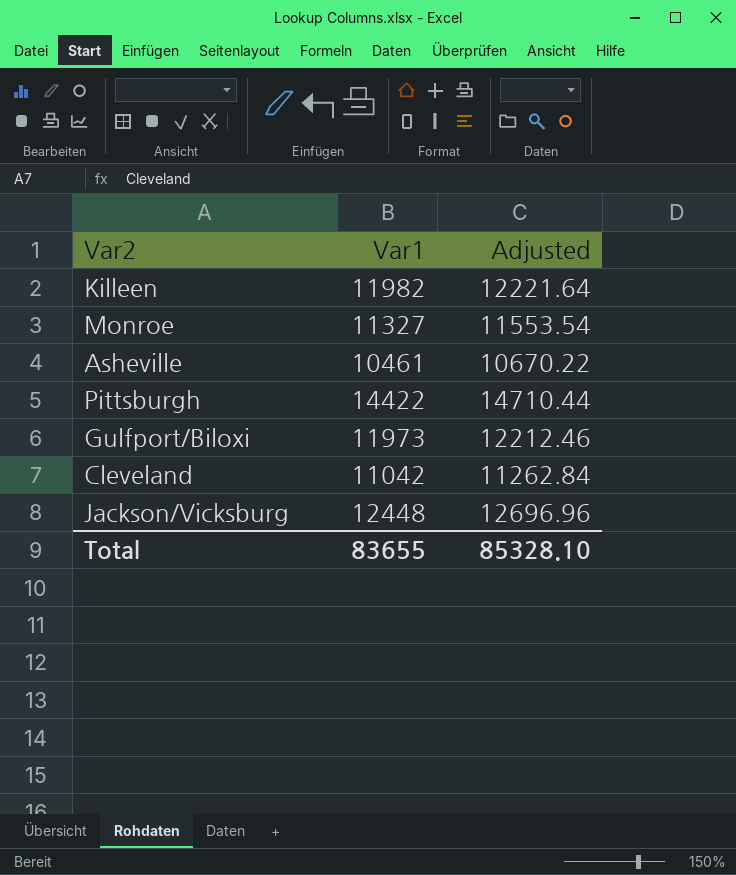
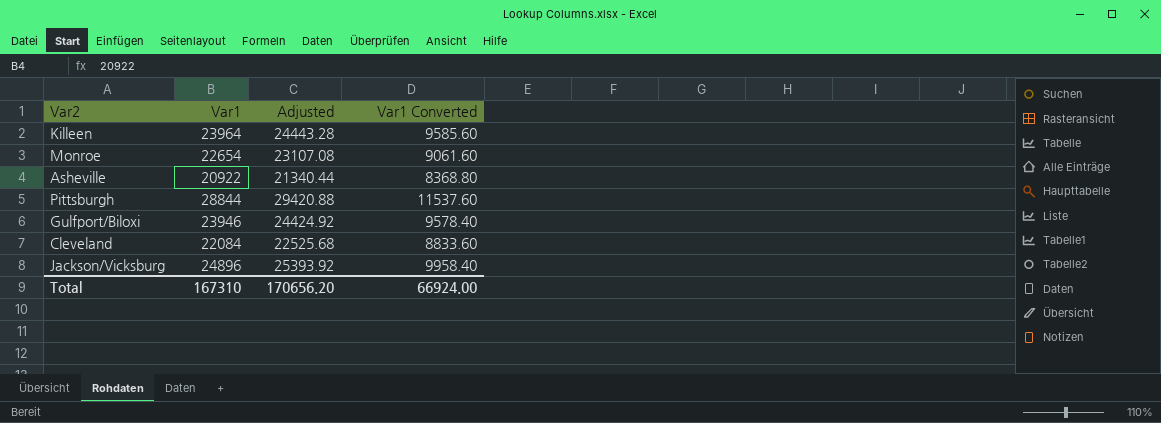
column Var1 Converted | formula: none -> [Var1] * 0.4
Killeen | Var1: 11982 -> 23964
Killeen | Adjusted: 12221.64 -> 24443.28
Monroe | Var1: 11327 -> 22654
Monroe | Adjusted: 11553.54 -> 23107.08
Asheville | Var1: 10461 -> 20922
Asheville | Adjusted: 10670.22 -> 21340.44
Pittsburgh | Var1: 14422 -> 28844
Pittsburgh | Adjusted: 14710.44 -> 29420.88
Gulfport/Biloxi | Var1: 11973 -> 23946
Gulfport/Biloxi | Adjusted: 12212.46 -> 24424.92
Cleveland | Var1: 11042 -> 22084
Cleveland | Adjusted: 11262.84 -> 22525.68
Jackson/Vicksburg | Var1: 12448 -> 24896
Jackson/Vicksburg | Adjusted: 12696.96 -> 25393.92
Total | Var1: 83655 -> 167310
Total | Adjusted: 85328.10 -> 170656.20

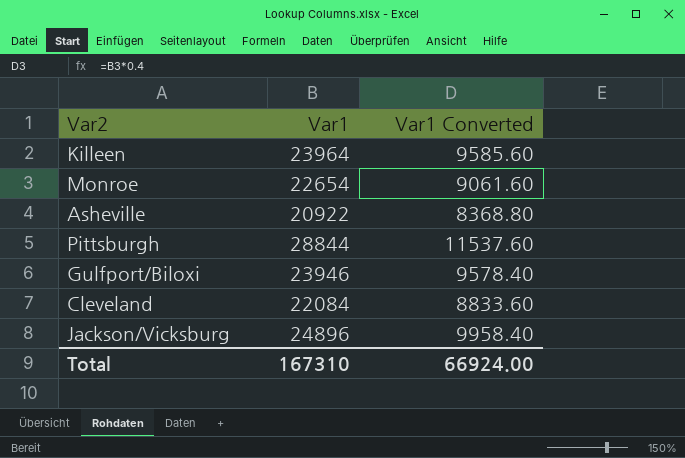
column Adjusted | formula: [Var1] * 1.02 -> none

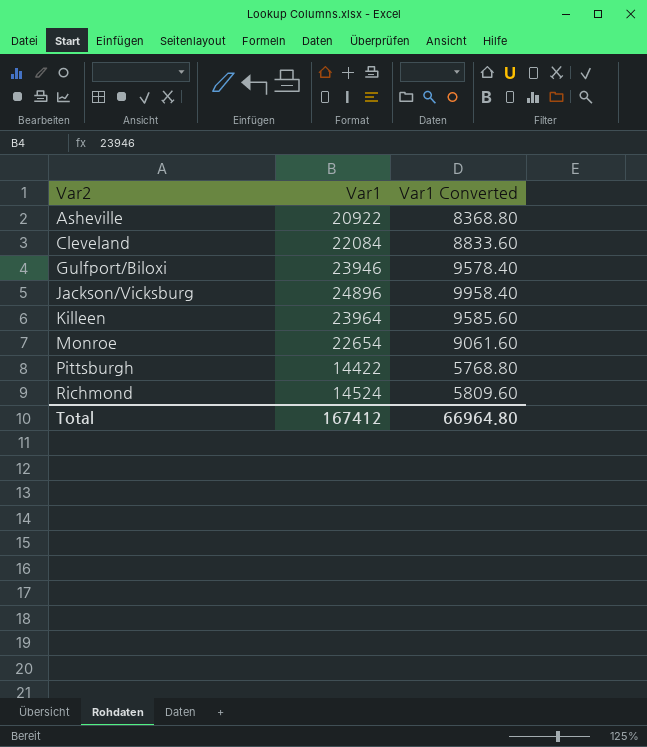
row order: none -> Var2 ascending
Pittsburgh | Var1: 28844 -> 14422
Pittsburgh | Var1 Converted: 11537.60 -> 5768.80
row Richmond: none -> 14524 | 5809.60
Total | Var1: 167310 -> 167412
Total | Var1 Converted: 66924.00 -> 66964.80

